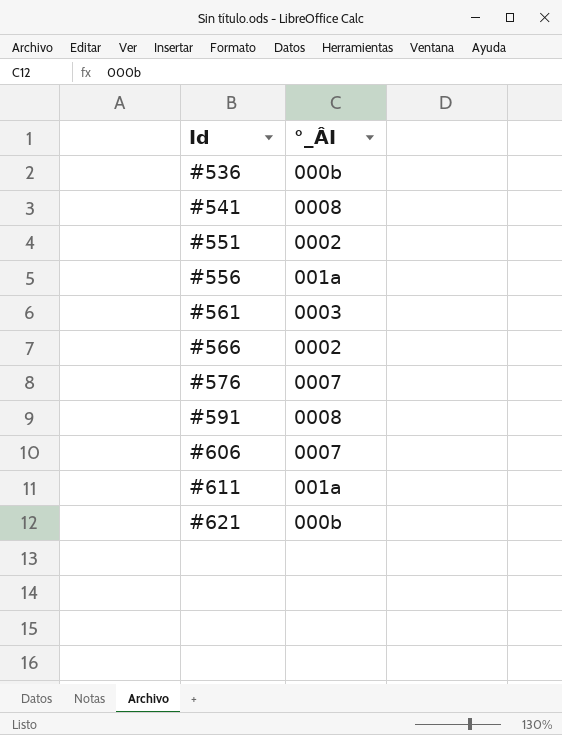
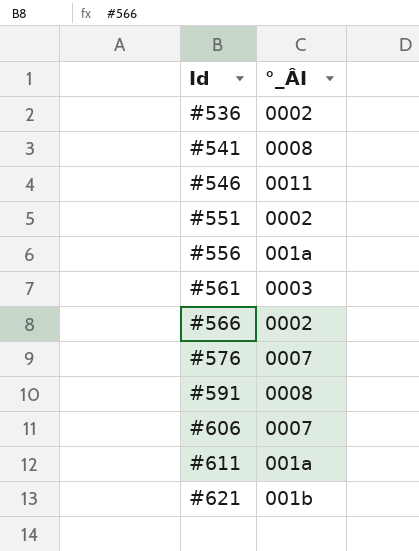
#536 | °_ÂI: 000b -> 0002
row #546: none -> 0011
#621 | °_ÂI: 000b -> 001b

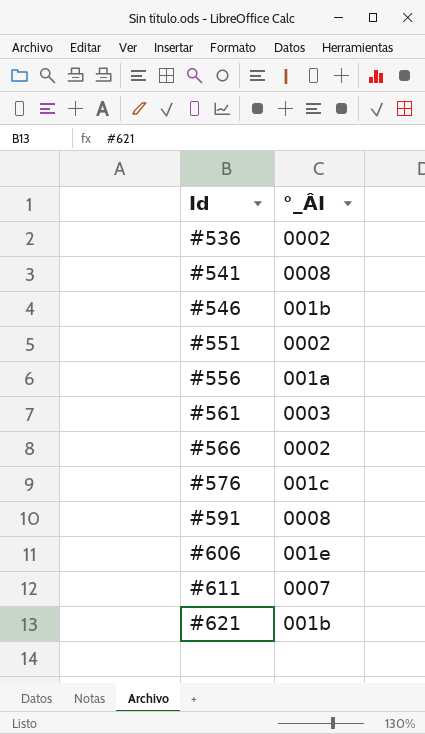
#546 | °_ÂI: 0011 -> 001b
#576 | °_ÂI: 0007 -> 001c
#606 | °_ÂI: 0007 -> 001e
#611 | °_ÂI: 001a -> 0007

